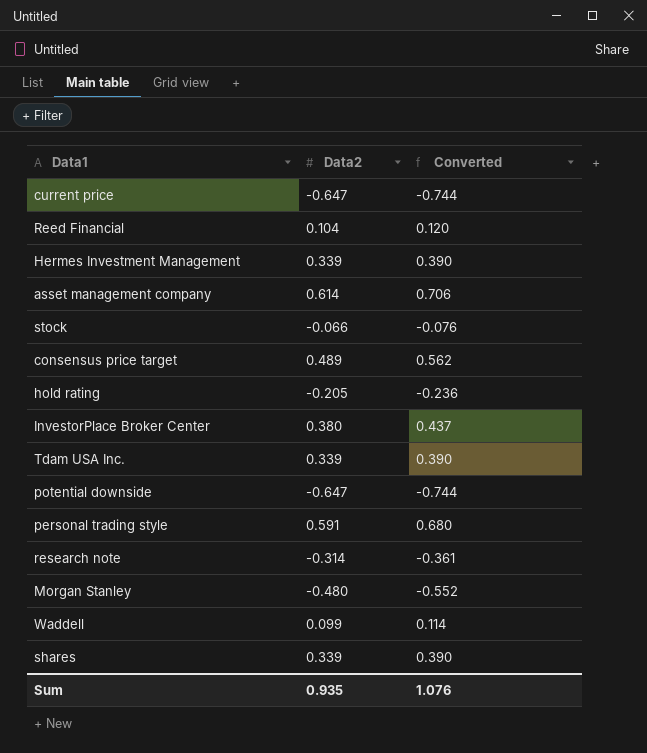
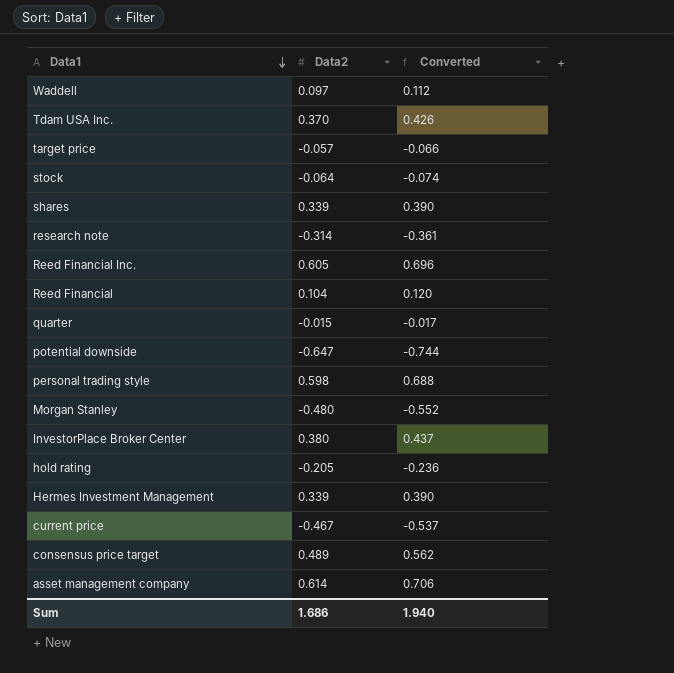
row order: none -> Data1 descending
Waddell | Data2: 0.099 -> 0.097
Waddell | Converted: 0.114 -> 0.112
Tdam USA Inc. | Data2: 0.339 -> 0.370
Tdam USA Inc. | Converted: 0.390 -> 0.426
row target price: none -> -0.057 | -0.066
stock | Data2: -0.066 -> -0.064
stock | Converted: -0.076 -> -0.074
row Reed Financial Inc.: none -> 0.605 | 0.696
row quarter: none -> -0.015 | -0.017
personal trading style | Data2: 0.591 -> 0.598
personal trading style | Converted: 0.680 -> 0.688
current price | Data2: -0.647 -> -0.467
current price | Converted: -0.744 -> -0.537
Sum | Data2: 0.935 -> 1.686
Sum | Converted: 1.076 -> 1.940

